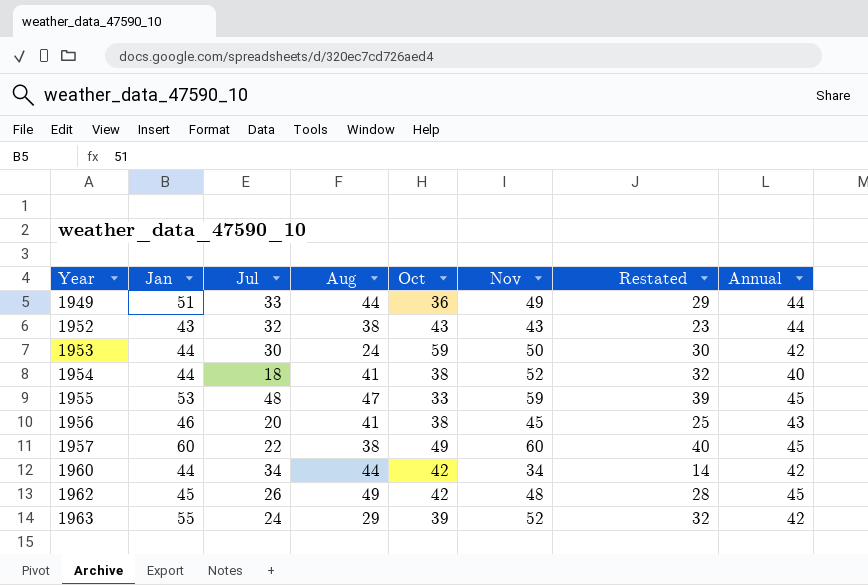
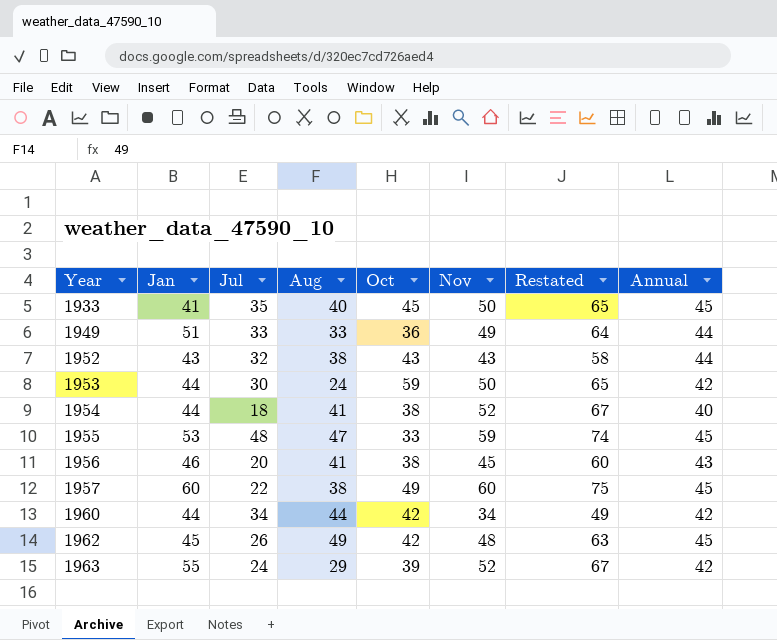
column Restated | formula: [Nov] - 20 -> [Nov] + 15
row 1933: none -> 41 | 35 | 40 | 45 | 50 | 65 | 45
1949 | Aug: 44 -> 33

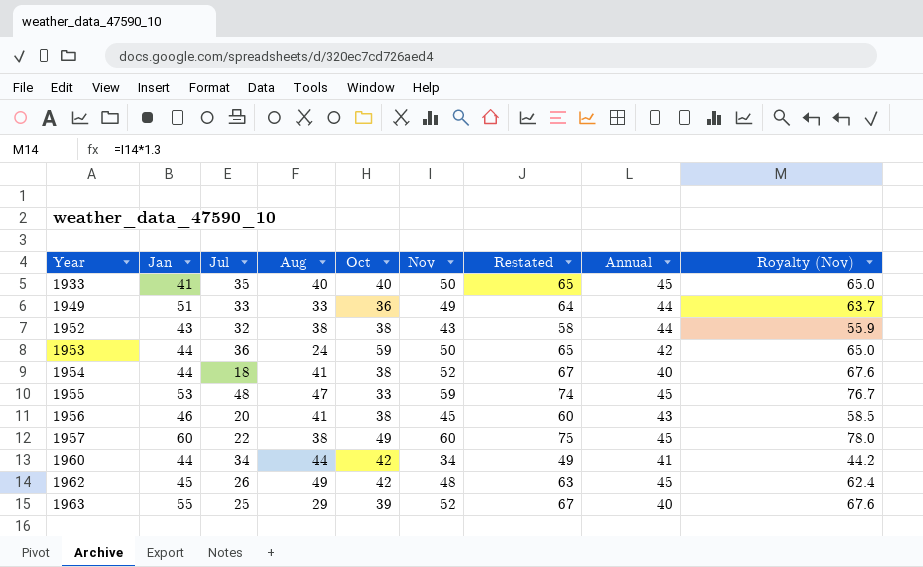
column Royalty (Nov) | formula: none -> [Nov] * 1.3
1933 | Oct: 45 -> 40
1952 | Oct: 43 -> 38
1953 | Jul: 30 -> 36
1960 | Annual: 42 -> 41
1963 | Jul: 24 -> 25
1963 | Annual: 42 -> 40

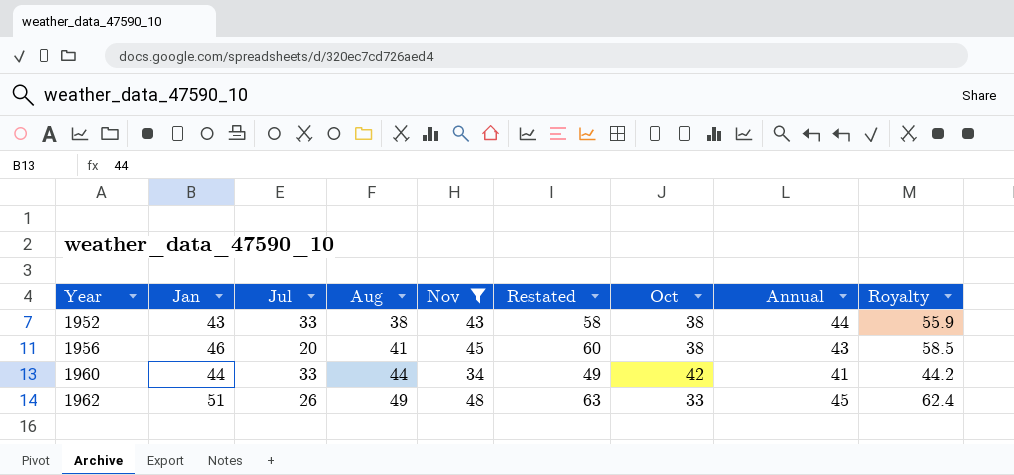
filter: none -> Nov <= 48
column Oct | position: 5 -> 7
column name: Royalty (Nov) -> Royalty
1952 | Jul: 32 -> 33
1960 | Jul: 34 -> 33
1962 | Jan: 45 -> 51
1962 | Oct: 42 -> 33

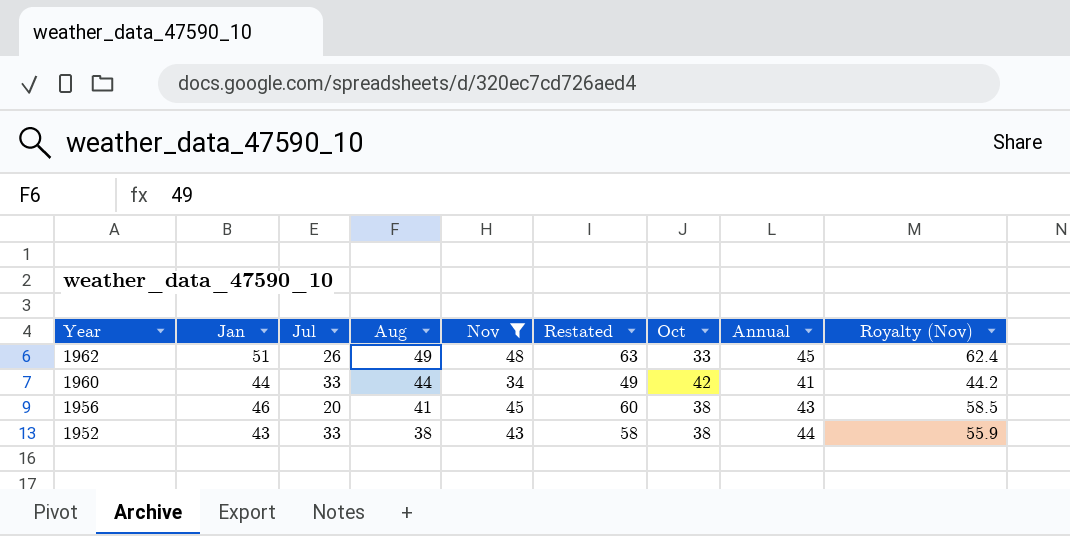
row order: Year ascending -> Year descending
column name: Royalty -> Royalty (Nov)

